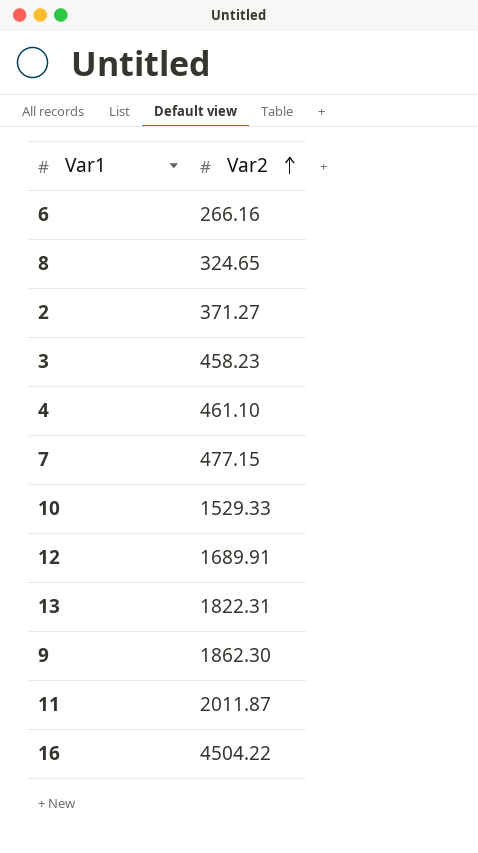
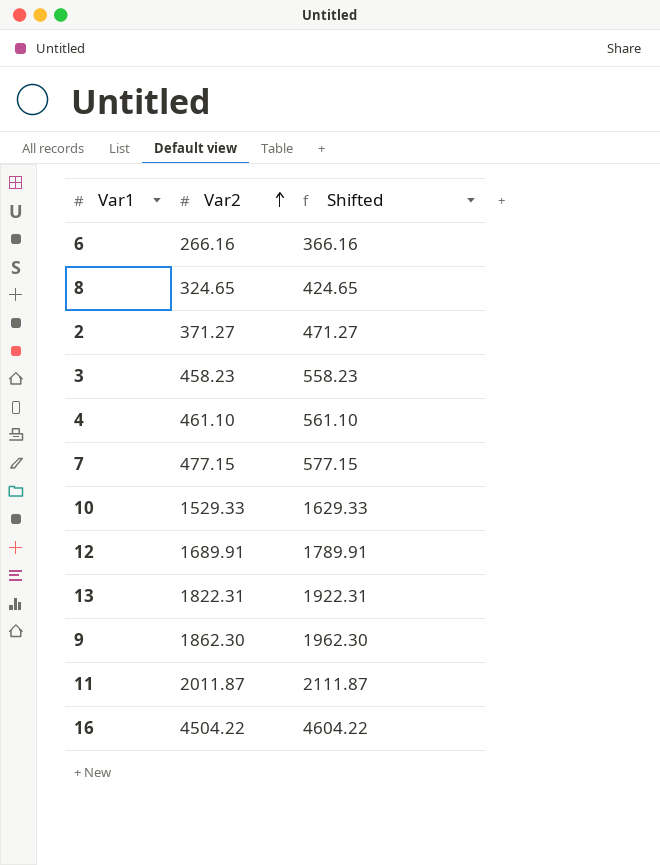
column Shifted | formula: none -> [Var2] + 100

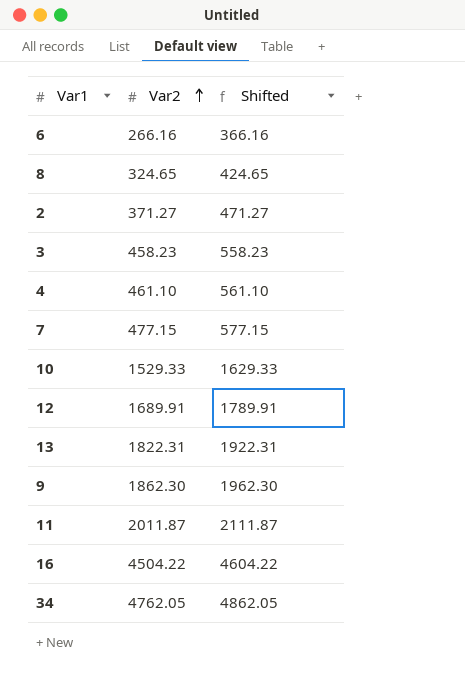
row 34: none -> 4762.05 | 4862.05

